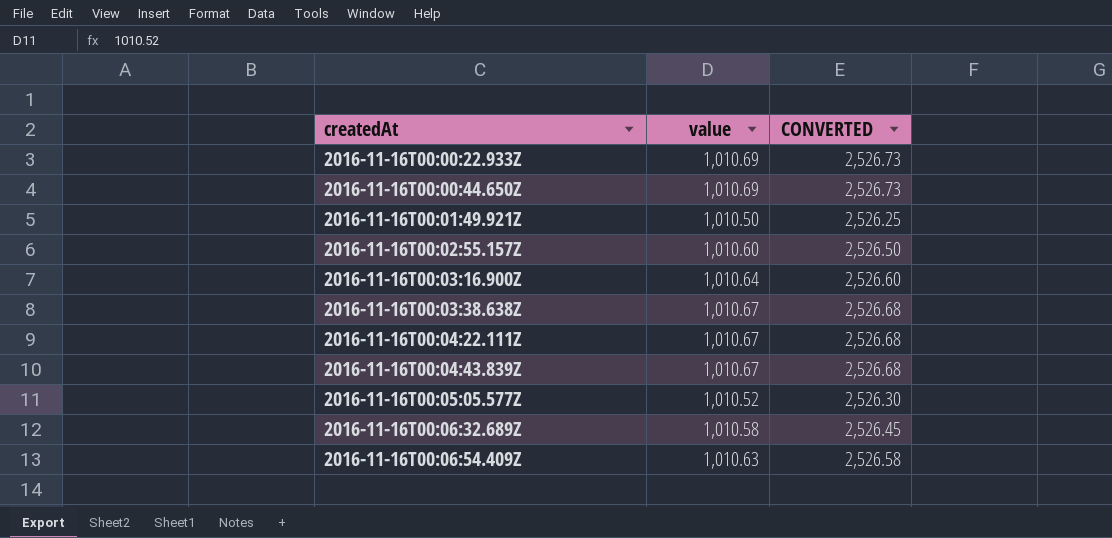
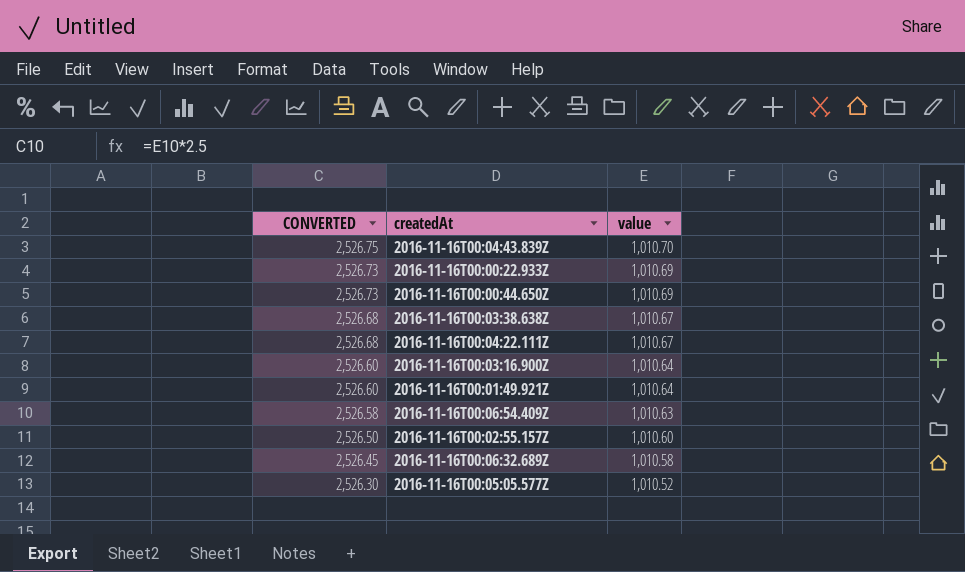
row order: createdAt ascending -> CONVERTED descending
column CONVERTED | position: 3 -> 1
2016-11-16T00:04:43.839Z | CONVERTED: 2,526.68 -> 2,526.75
2016-11-16T00:04:43.839Z | value: 1,010.67 -> 1,010.70
2016-11-16T00:01:49.921Z | CONVERTED: 2,526.25 -> 2,526.60
2016-11-16T00:01:49.921Z | value: 1,010.50 -> 1,010.64

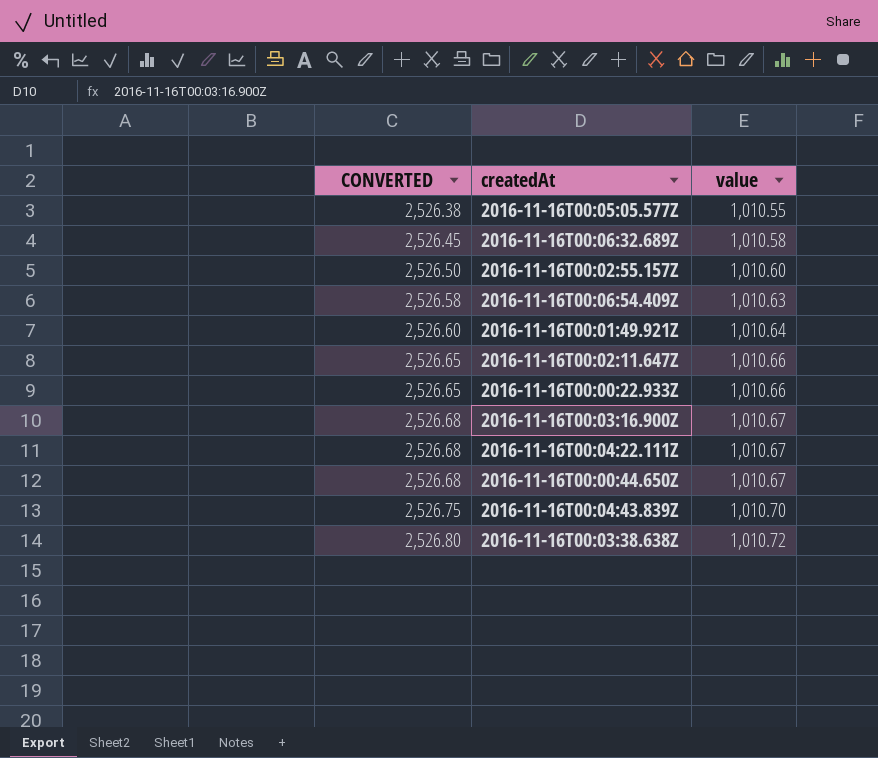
row order: CONVERTED descending -> CONVERTED ascending
2016-11-16T00:05:05.577Z | CONVERTED: 2,526.30 -> 2,526.38
2016-11-16T00:05:05.577Z | value: 1,010.52 -> 1,010.55
row 2016-11-16T00:02:11.647Z: none -> 2,526.65 | 1,010.66
2016-11-16T00:00:22.933Z | CONVERTED: 2,526.73 -> 2,526.65
2016-11-16T00:00:22.933Z | value: 1,010.69 -> 1,010.66
2016-11-16T00:03:16.900Z | CONVERTED: 2,526.60 -> 2,526.68
2016-11-16T00:03:16.900Z | value: 1,010.64 -> 1,010.67
2016-11-16T00:00:44.650Z | CONVERTED: 2,526.73 -> 2,526.68
2016-11-16T00:00:44.650Z | value: 1,010.69 -> 1,010.67
2016-11-16T00:03:38.638Z | CONVERTED: 2,526.68 -> 2,526.80
2016-11-16T00:03:38.638Z | value: 1,010.67 -> 1,010.72

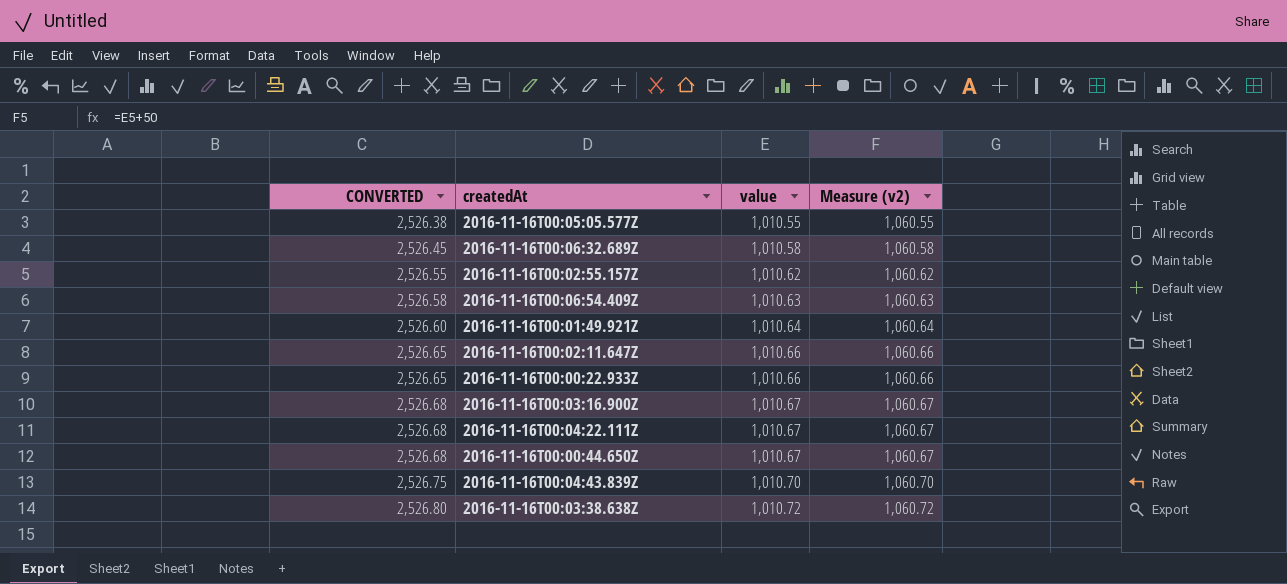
column Measure (v2) | formula: none -> [value] + 50
2016-11-16T00:02:55.157Z | CONVERTED: 2,526.50 -> 2,526.55
2016-11-16T00:02:55.157Z | value: 1,010.60 -> 1,010.62

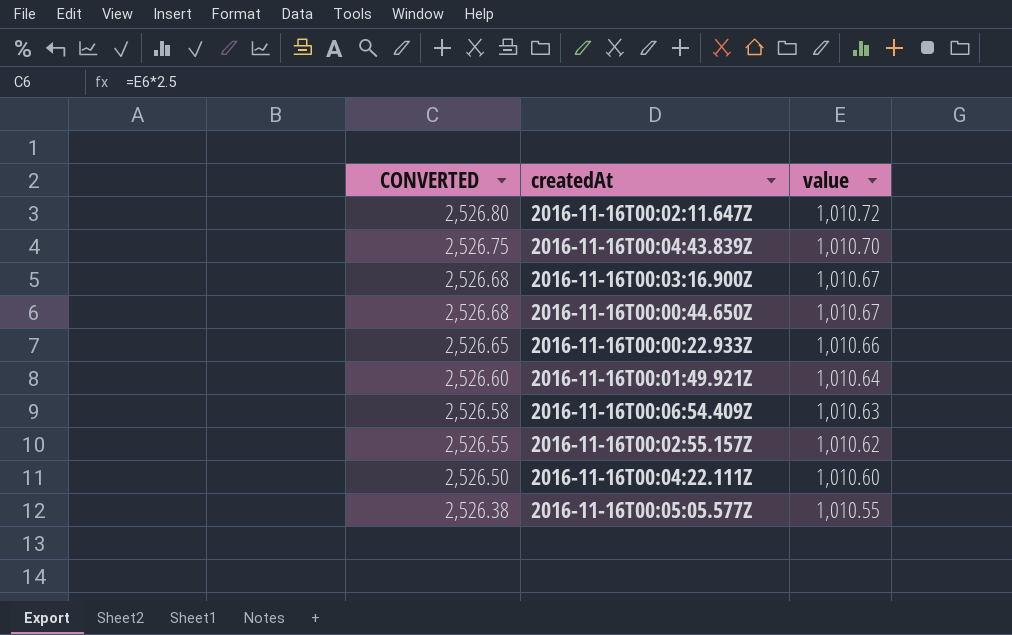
row order: CONVERTED ascending -> CONVERTED descending
column Measure (v2) | formula: [value] + 50 -> none
row 2016-11-16T00:06:32.689Z: 2,526.45 | 1,010.58 | 1,060.58 -> none
row 2016-11-16T00:03:38.638Z: 2,526.80 | 1,010.72 | 1,060.72 -> none
2016-11-16T00:02:11.647Z | CONVERTED: 2,526.65 -> 2,526.80
2016-11-16T00:02:11.647Z | value: 1,010.66 -> 1,010.72
2016-11-16T00:04:22.111Z | CONVERTED: 2,526.68 -> 2,526.50
2016-11-16T00:04:22.111Z | value: 1,010.67 -> 1,010.60

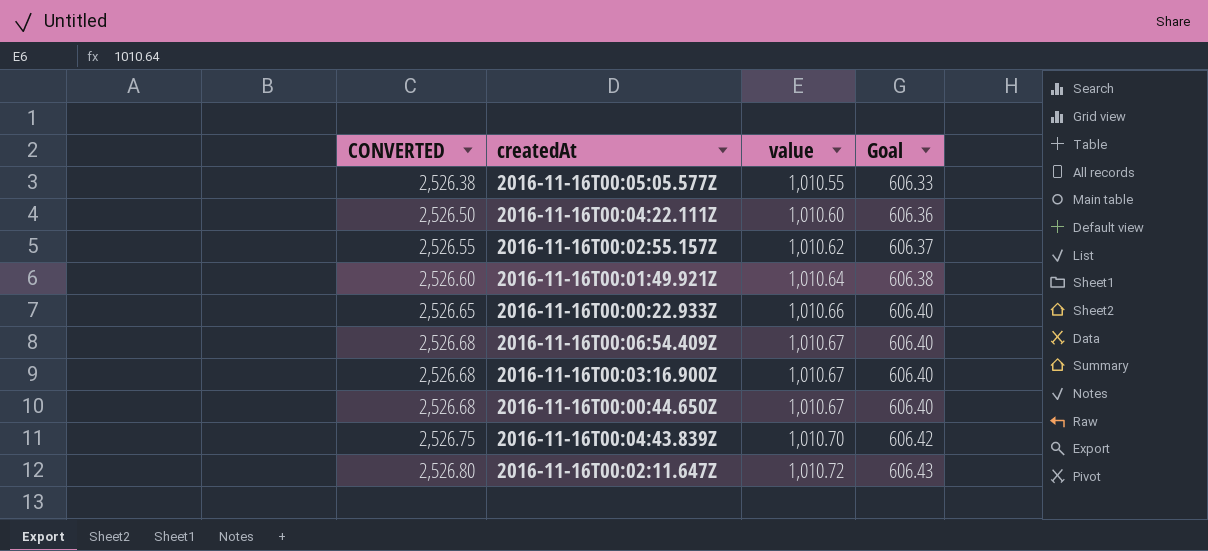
row order: CONVERTED descending -> CONVERTED ascending
column Goal | formula: none -> [value] * 0.6
2016-11-16T00:06:54.409Z | CONVERTED: 2,526.58 -> 2,526.68
2016-11-16T00:06:54.409Z | value: 1,010.63 -> 1,010.67

